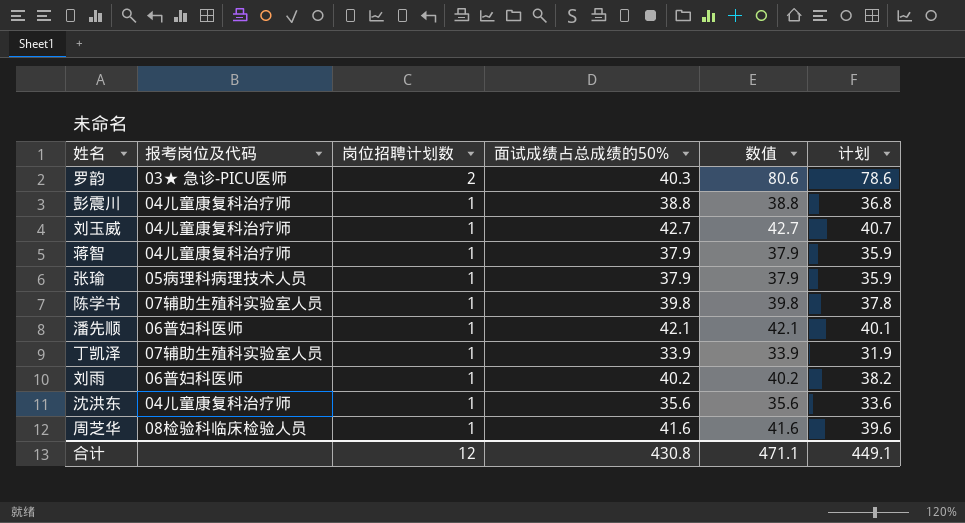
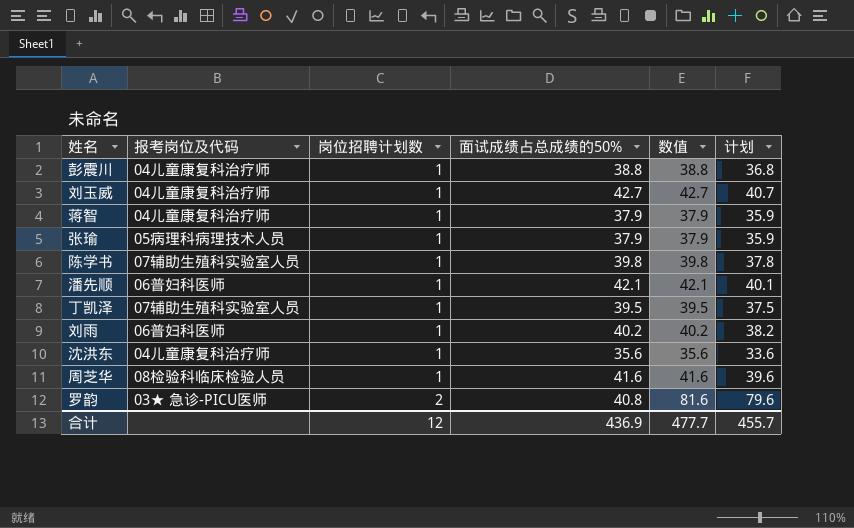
row order: 岗位招聘计划数 descending -> 岗位招聘计划数 ascending
丁凯泽 | 面试成绩占总成绩的50%: 33.9 -> 39.5
丁凯泽 | 数值: 33.9 -> 39.5
丁凯泽 | 计划: 31.9 -> 37.5
罗韵 | 面试成绩占总成绩的50%: 40.3 -> 40.8
罗韵 | 数值: 80.6 -> 81.6
罗韵 | 计划: 78.6 -> 79.6
合计 | 面试成绩占总成绩的50%: 430.8 -> 436.9
合计 | 数值: 471.1 -> 477.7
合计 | 计划: 449.1 -> 455.7

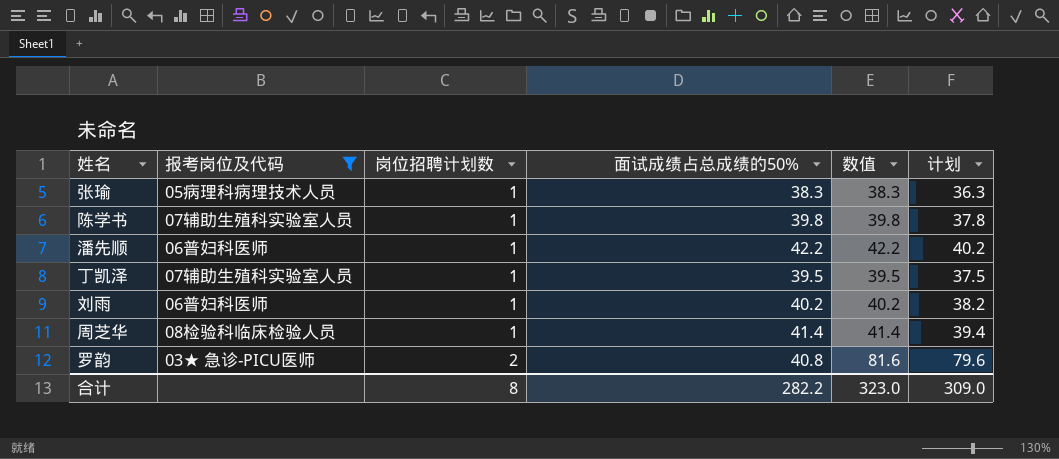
filter: none -> 报考岗位及代码 != 04儿童康复科治疗师
张瑜 | 面试成绩占总成绩的50%: 37.9 -> 38.3
张瑜 | 数值: 37.9 -> 38.3
张瑜 | 计划: 35.9 -> 36.3
潘先顺 | 面试成绩占总成绩的50%: 42.1 -> 42.2
潘先顺 | 数值: 42.1 -> 42.2
潘先顺 | 计划: 40.1 -> 40.2
周芝华 | 面试成绩占总成绩的50%: 41.6 -> 41.4
周芝华 | 数值: 41.6 -> 41.4
周芝华 | 计划: 39.6 -> 39.4
合计 | 岗位招聘计划数: 12 -> 8
合计 | 面试成绩占总成绩的50%: 436.9 -> 282.2
合计 | 数值: 477.7 -> 323.0
合计 | 计划: 455.7 -> 309.0

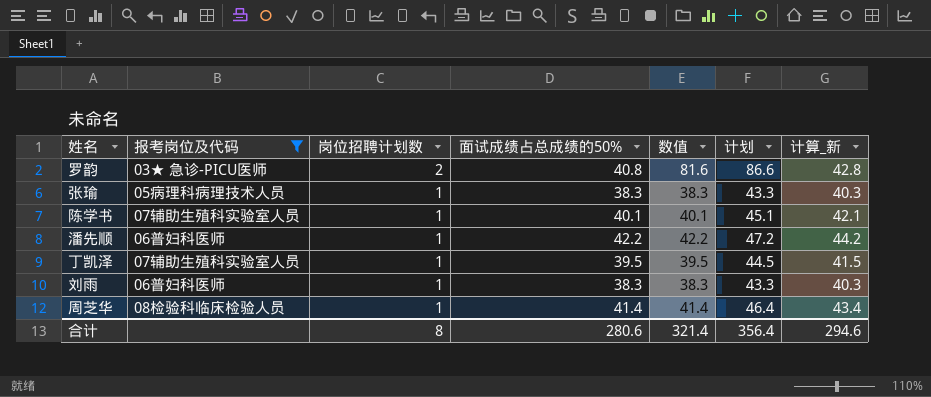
row order: 岗位招聘计划数 ascending -> 岗位招聘计划数 descending
column 计划 | formula: [数值] - 2 -> [数值] + 5
column 计算_新 | formula: none -> [面试成绩占总成绩的50%] + 2
陈学书 | 面试成绩占总成绩的50%: 39.8 -> 40.1
陈学书 | 数值: 39.8 -> 40.1
刘雨 | 面试成绩占总成绩的50%: 40.2 -> 38.3
刘雨 | 数值: 40.2 -> 38.3
合计 | 面试成绩占总成绩的50%: 282.2 -> 280.6
合计 | 数值: 323.0 -> 321.4
合计 | 计划: 309.0 -> 356.4

